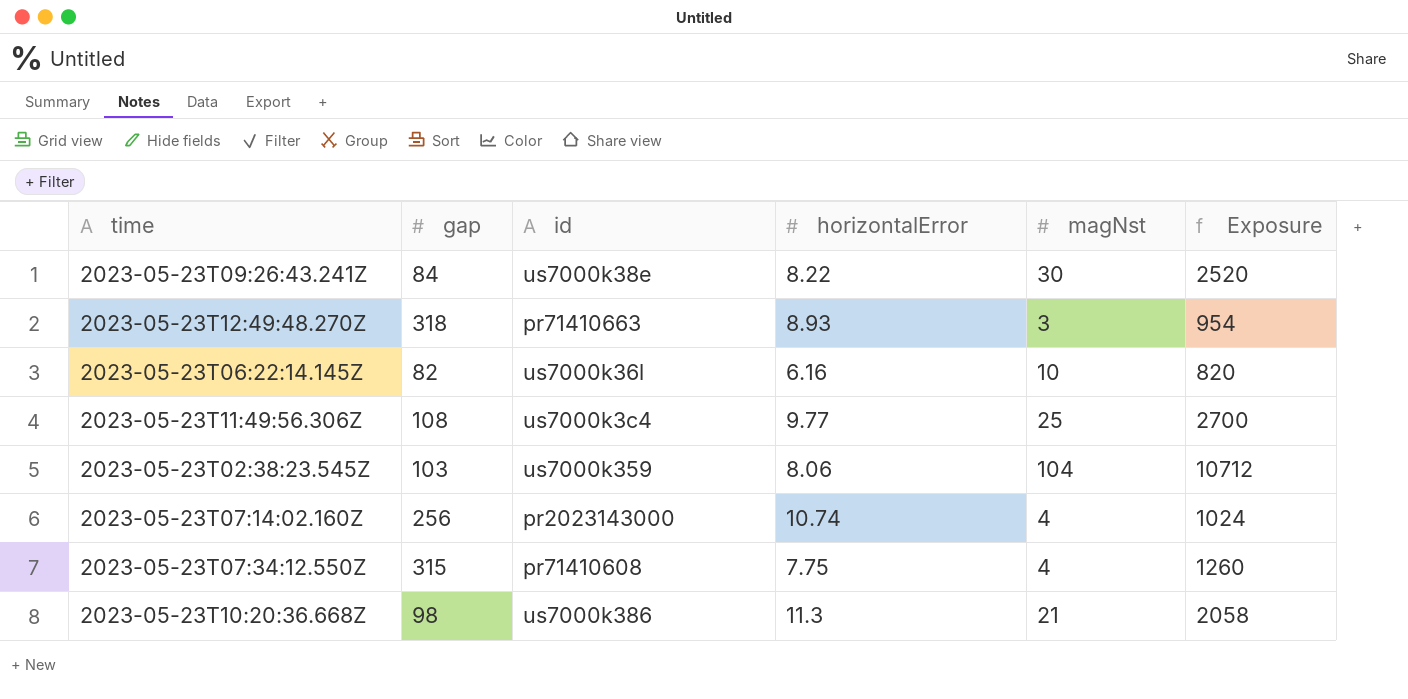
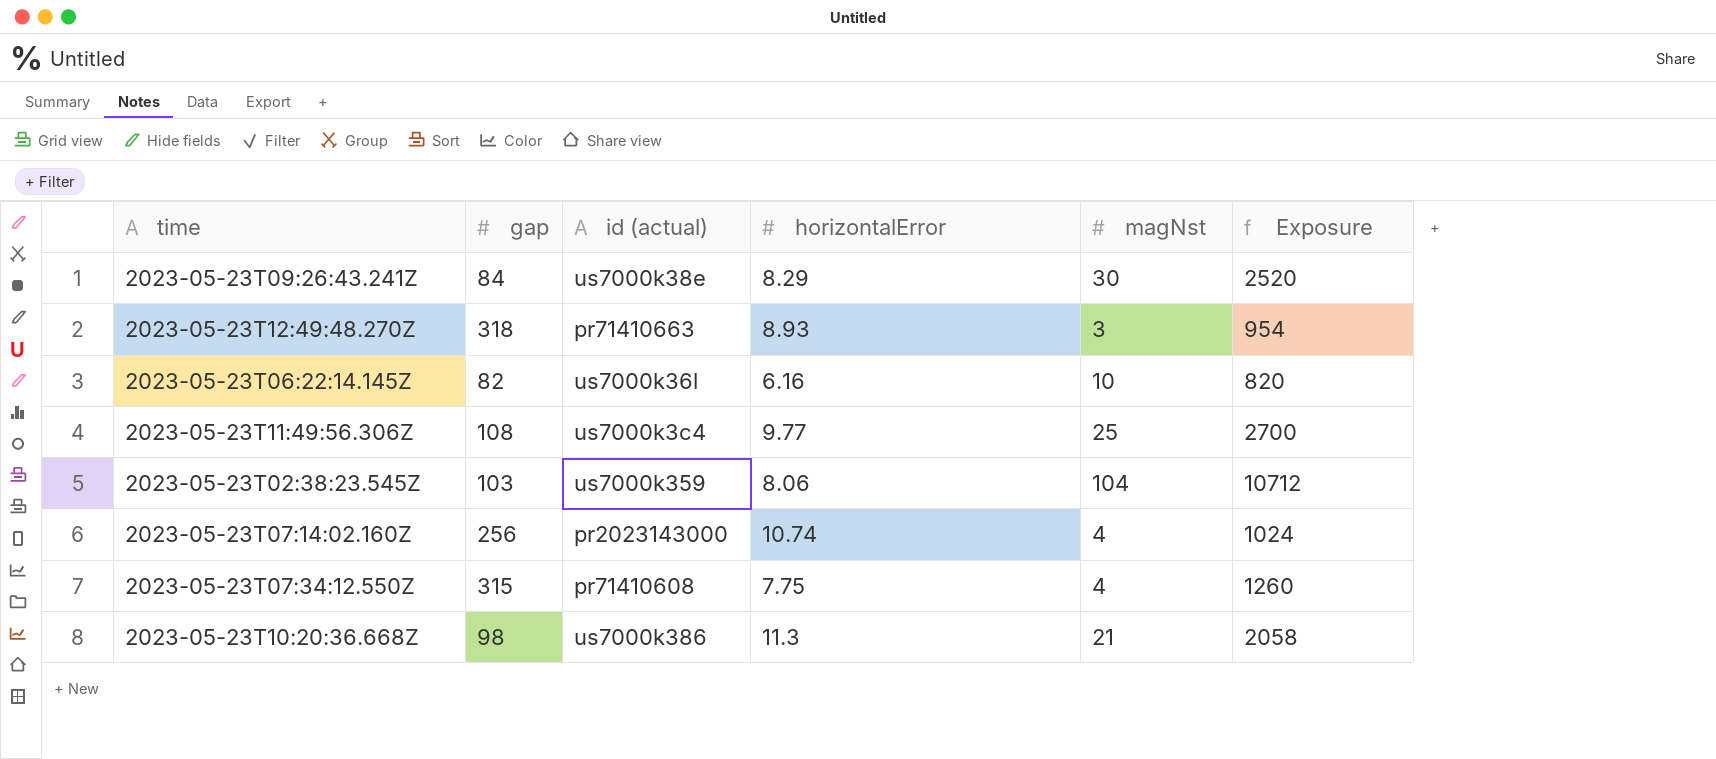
column name: id -> id (actual)
2023-05-23T09:26:43.241Z | horizontalError: 8.22 -> 8.29

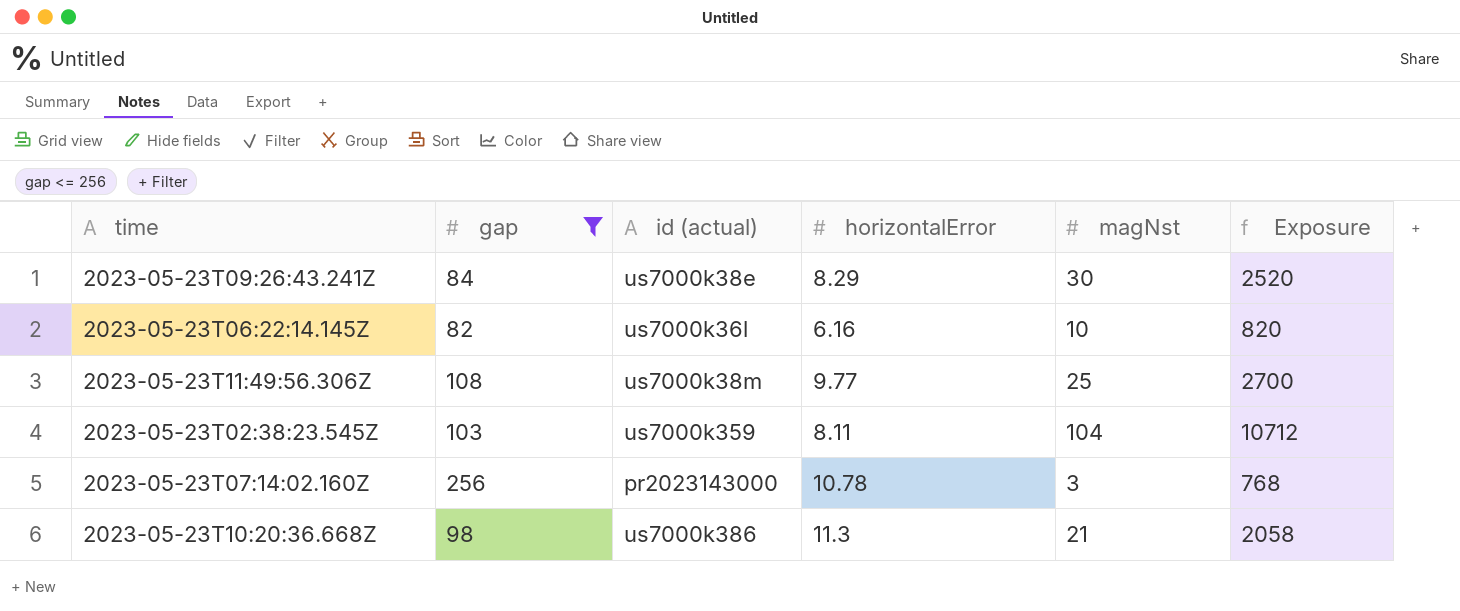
filter: none -> gap <= 256
2023-05-23T11:49:56.306Z | id (actual): us7000k3c4 -> us7000k38m
2023-05-23T02:38:23.545Z | horizontalError: 8.06 -> 8.11
2023-05-23T07:14:02.160Z | horizontalError: 10.74 -> 10.78
2023-05-23T07:14:02.160Z | magNst: 4 -> 3
2023-05-23T07:14:02.160Z | Exposure: 1024 -> 768

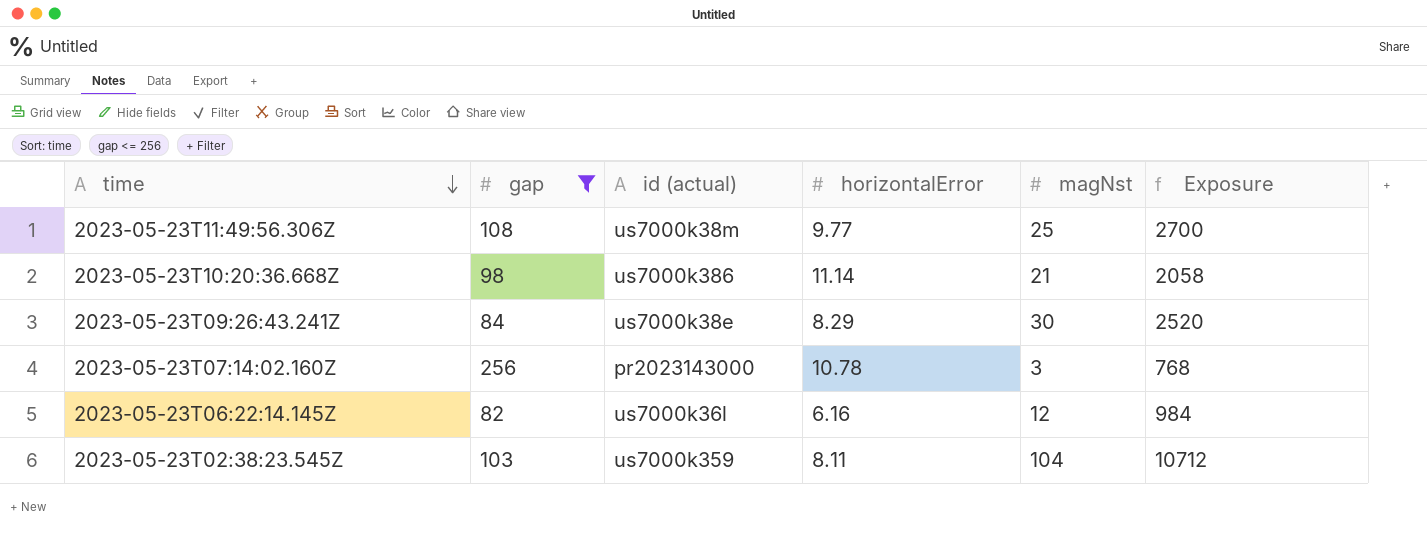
row order: none -> time descending
2023-05-23T10:20:36.668Z | horizontalError: 11.3 -> 11.14
2023-05-23T06:22:14.145Z | magNst: 10 -> 12
2023-05-23T06:22:14.145Z | Exposure: 820 -> 984

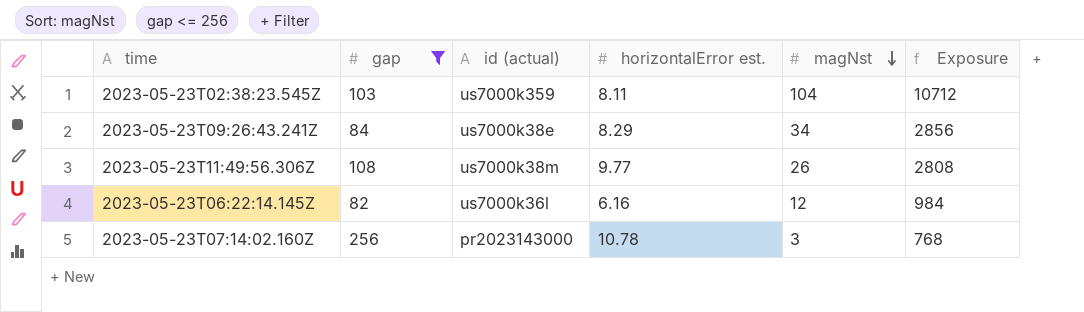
row order: time descending -> magNst descending
column name: horizontalError -> horizontalError est.
row 2023-05-23T10:20:36.668Z: 98 | us7000k386 | 11.14 | 21 | 2058 -> none
2023-05-23T09:26:43.241Z | magNst: 30 -> 34
2023-05-23T09:26:43.241Z | Exposure: 2520 -> 2856
2023-05-23T11:49:56.306Z | magNst: 25 -> 26
2023-05-23T11:49:56.306Z | Exposure: 2700 -> 2808

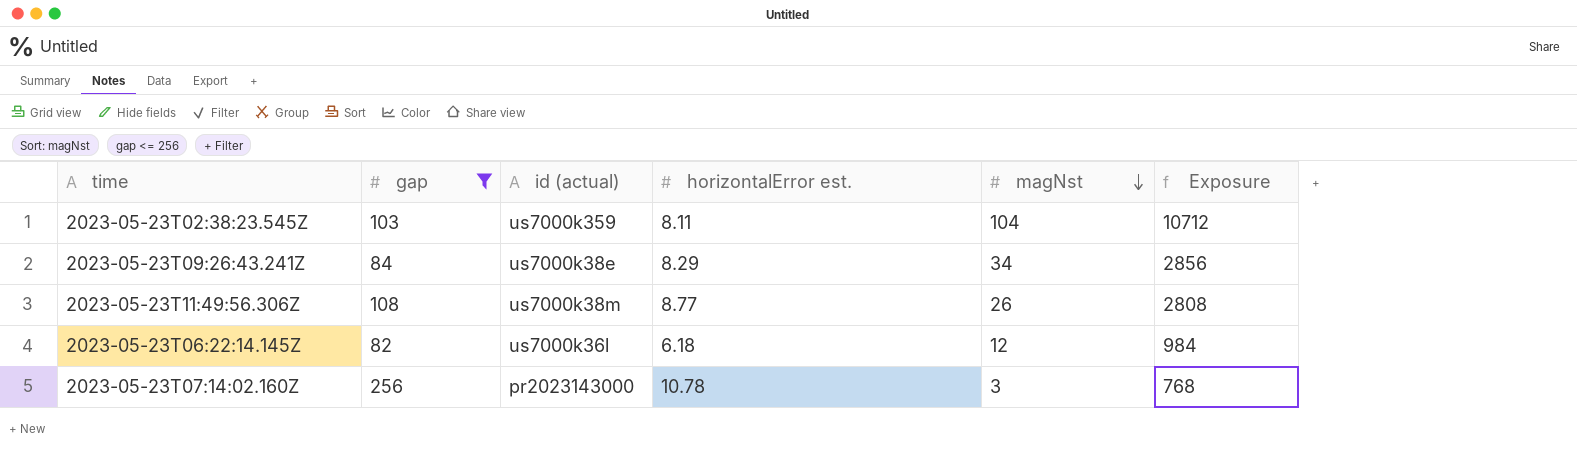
2023-05-23T11:49:56.306Z | horizontalError est.: 9.77 -> 8.77
2023-05-23T06:22:14.145Z | horizontalError est.: 6.16 -> 6.18

